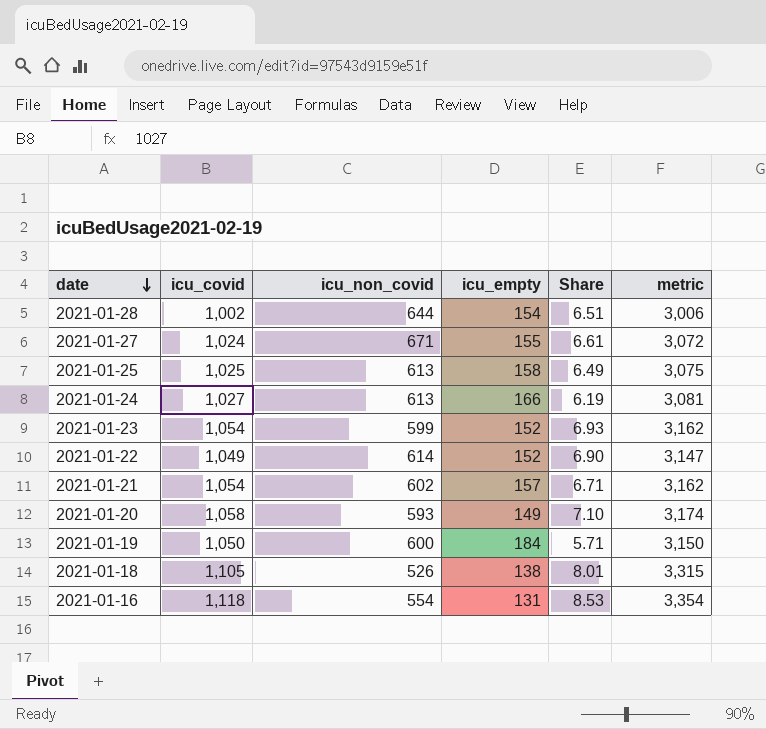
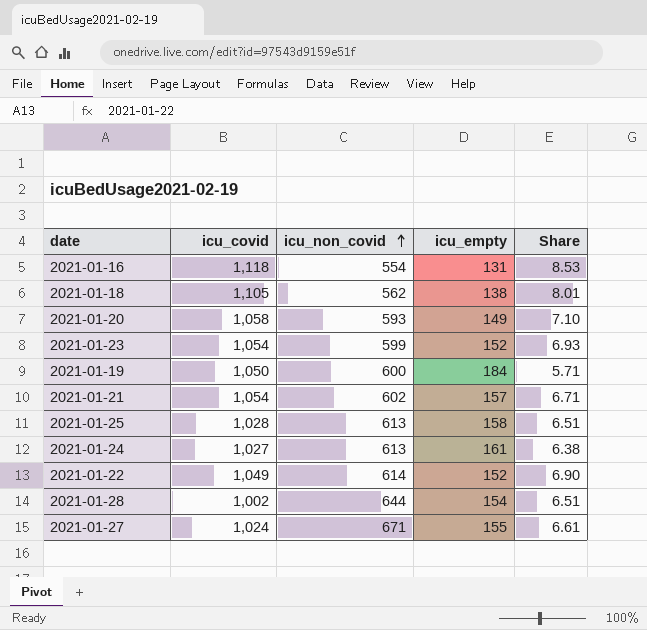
row order: date descending -> icu_non_covid ascending
column metric | formula: [icu_covid] * 3 -> none
2021-01-18 | icu_non_covid: 526 -> 562
2021-01-25 | icu_covid: 1,025 -> 1,028
2021-01-25 | Share: 6.49 -> 6.51
2021-01-24 | icu_empty: 166 -> 161
2021-01-24 | Share: 6.19 -> 6.38

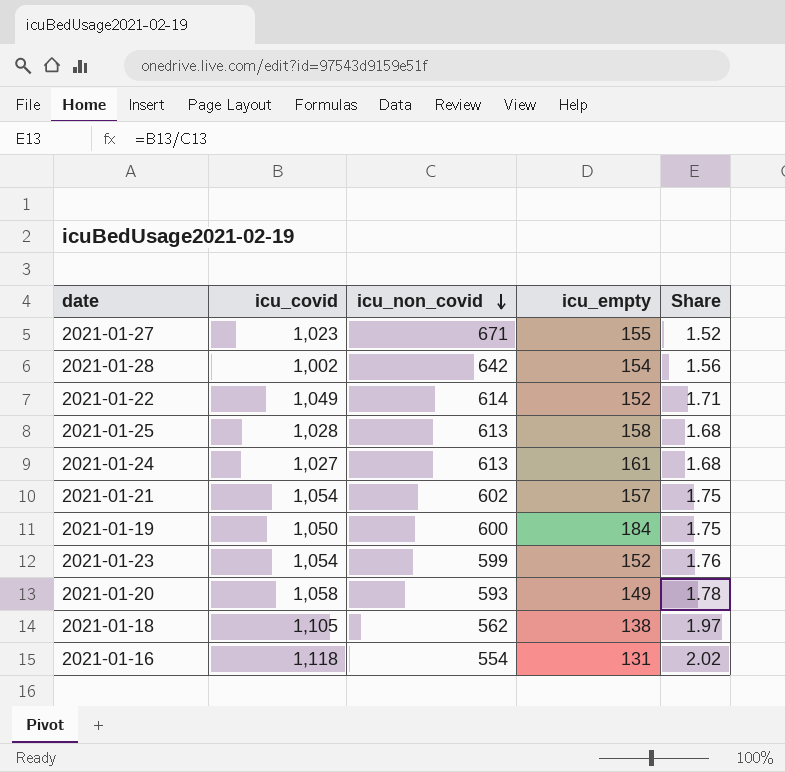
row order: icu_non_covid ascending -> icu_non_covid descending
column Share | formula: [icu_covid] / [icu_empty] -> [icu_covid] / [icu_non_covid]
2021-01-27 | icu_covid: 1,024 -> 1,023
2021-01-28 | icu_non_covid: 644 -> 642

